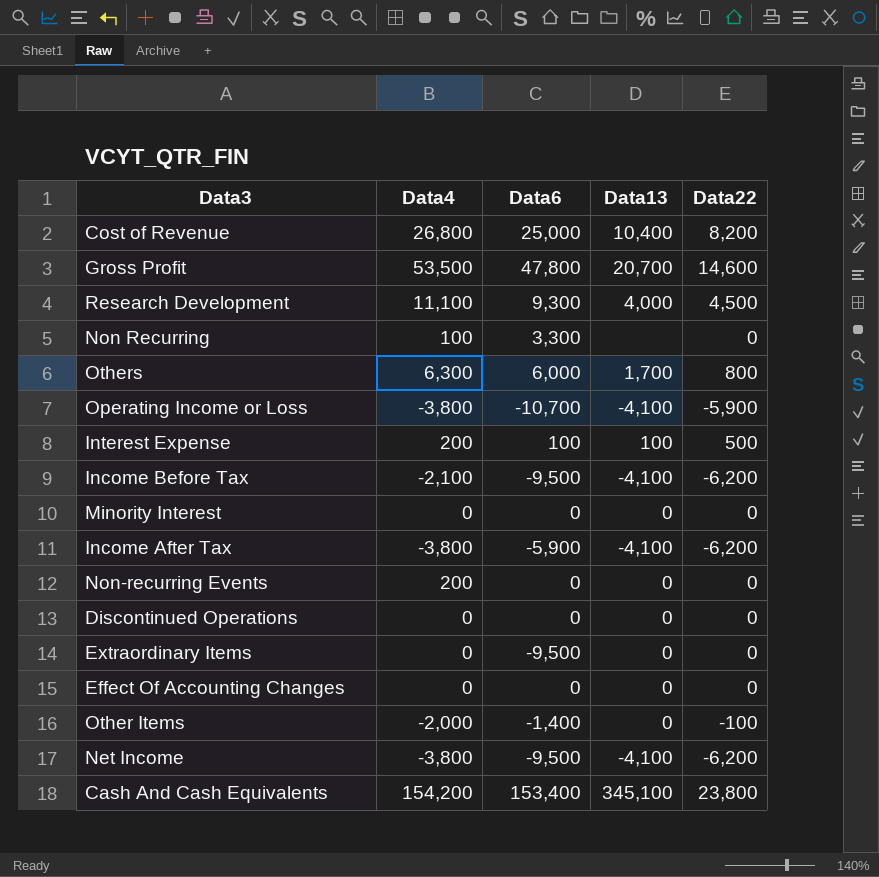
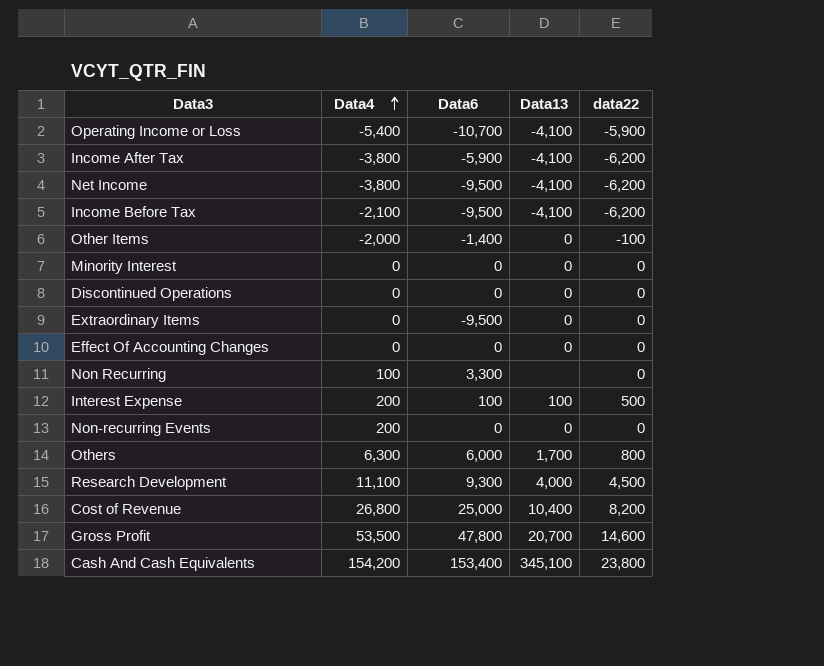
row order: none -> Data4 ascending
column name: Data22 -> data22
Operating Income or Loss | Data4: -3,800 -> -5,400

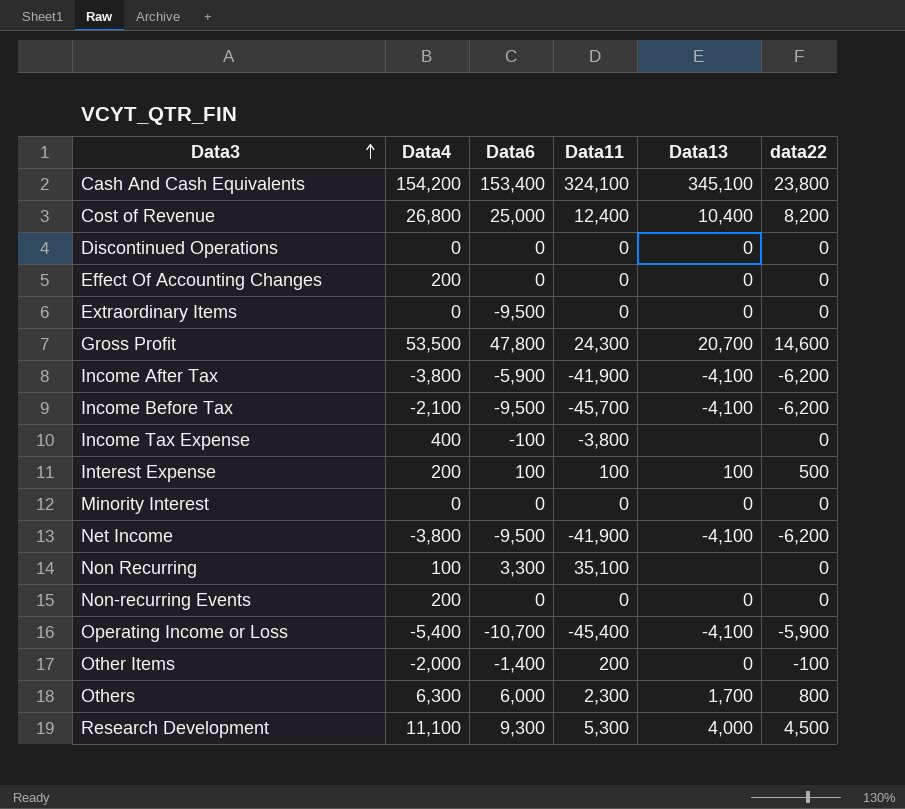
row order: Data4 ascending -> Data3 ascending
column Data11 | position: none -> 4
Effect Of Accounting Changes | Data4: 0 -> 200
row Income Tax Expense: none -> 400 | -100 | -3,800 | none | 0

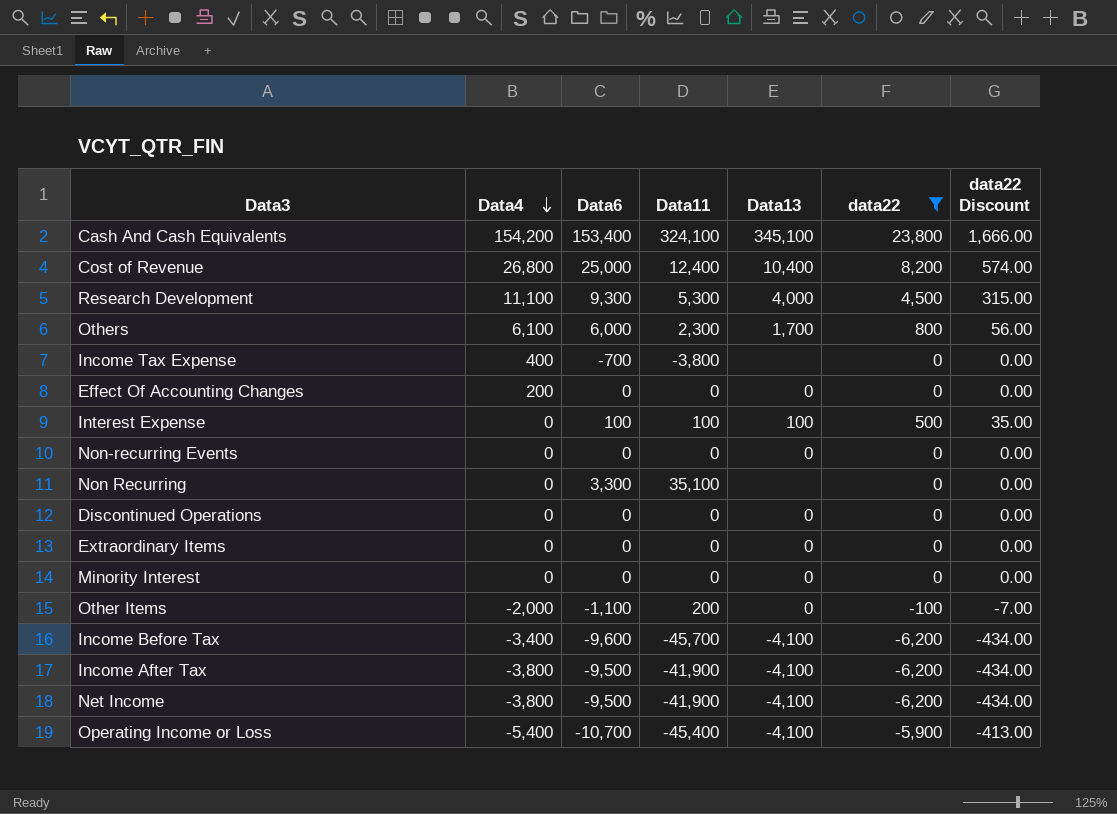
filter: none -> data22 != 14,600
row order: Data3 ascending -> Data4 descending
column data22 Discount | formula: none -> [data22] * 0.07
Others | Data4: 6,300 -> 6,100
Income Tax Expense | Data6: -100 -> -700
Interest Expense | Data4: 200 -> 0
Non-recurring Events | Data4: 200 -> 0
Non Recurring | Data4: 100 -> 0
Extraordinary Items | Data6: -9,500 -> 0
Other Items | Data6: -1,400 -> -1,100
Income Before Tax | Data4: -2,100 -> -3,400
Income Before Tax | Data6: -9,500 -> -9,600
Income After Tax | Data6: -5,900 -> -9,500

